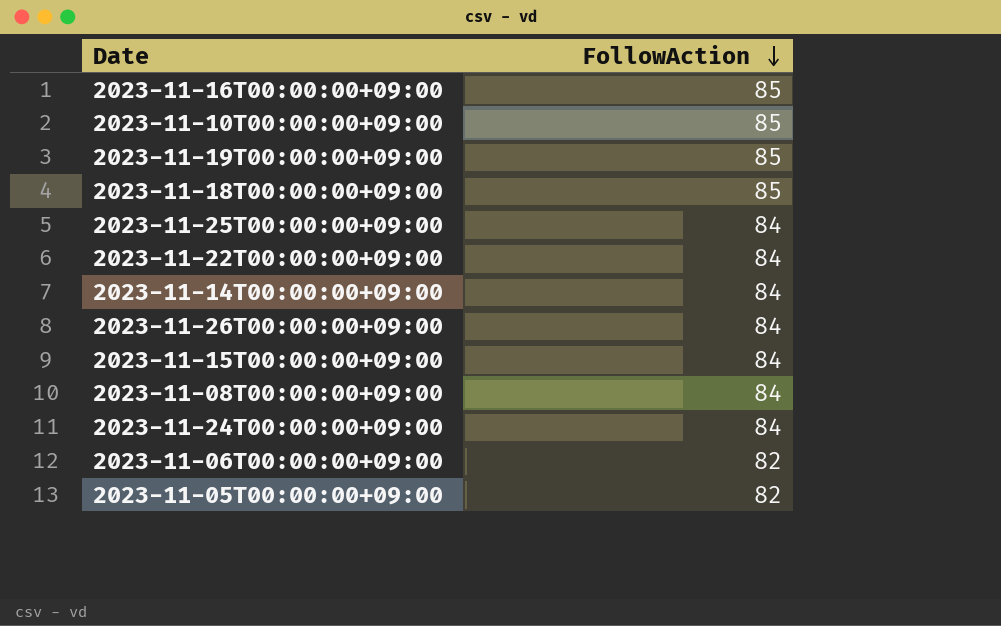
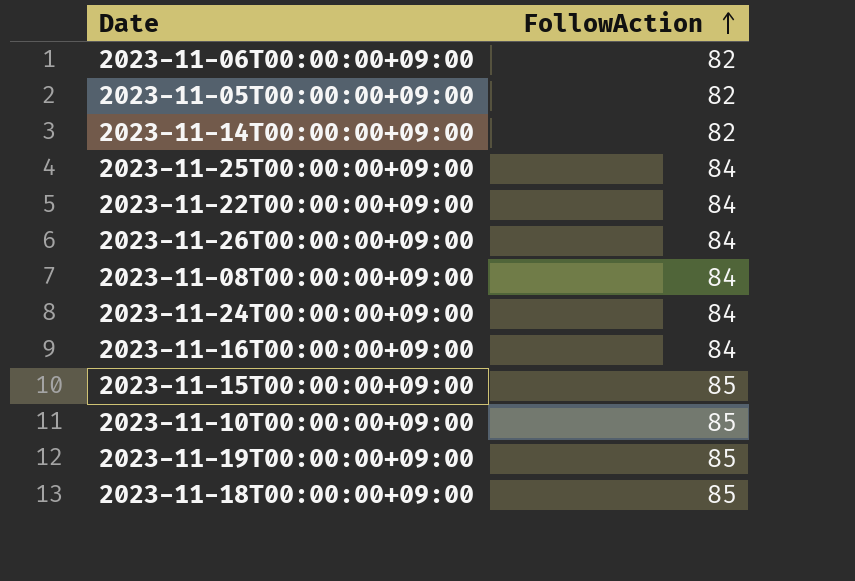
row order: FollowAction descending -> FollowAction ascending
2023-11-14T00:00:00+09:00 | FollowAction: 84 -> 82
2023-11-16T00:00:00+09:00 | FollowAction: 85 -> 84
2023-11-15T00:00:00+09:00 | FollowAction: 84 -> 85

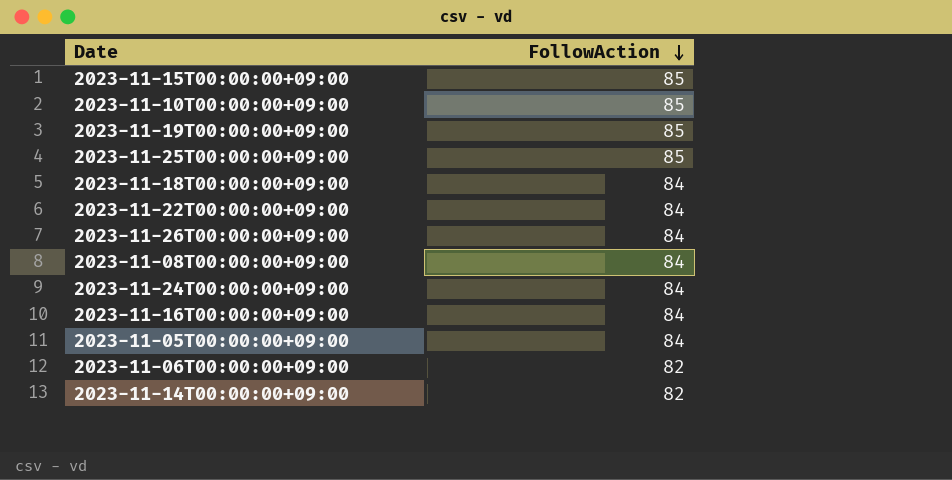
row order: FollowAction ascending -> FollowAction descending
2023-11-25T00:00:00+09:00 | FollowAction: 84 -> 85
2023-11-18T00:00:00+09:00 | FollowAction: 85 -> 84
2023-11-05T00:00:00+09:00 | FollowAction: 82 -> 84

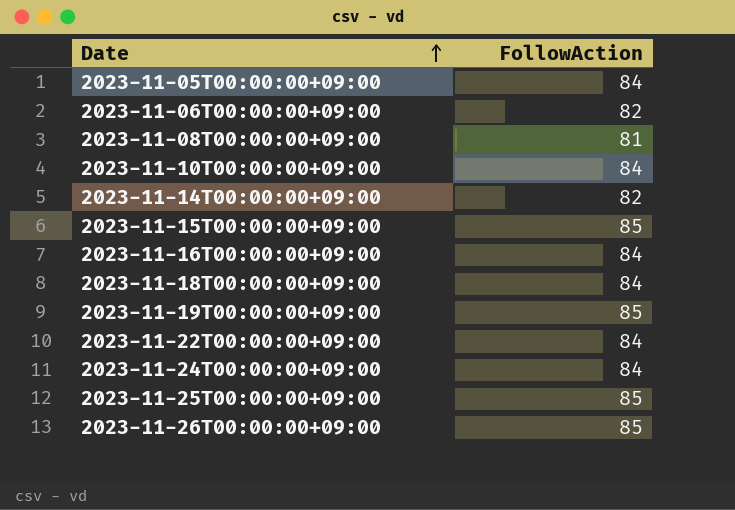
row order: FollowAction descending -> Date ascending
2023-11-08T00:00:00+09:00 | FollowAction: 84 -> 81
2023-11-10T00:00:00+09:00 | FollowAction: 85 -> 84
2023-11-26T00:00:00+09:00 | FollowAction: 84 -> 85

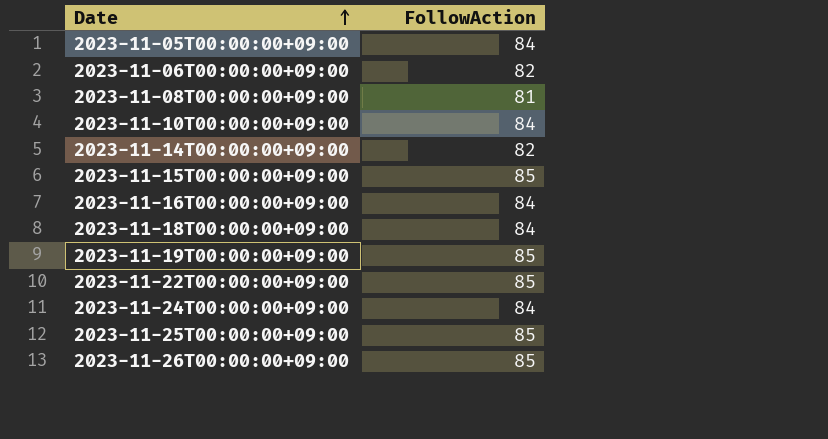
2023-11-22T00:00:00+09:00 | FollowAction: 84 -> 85

